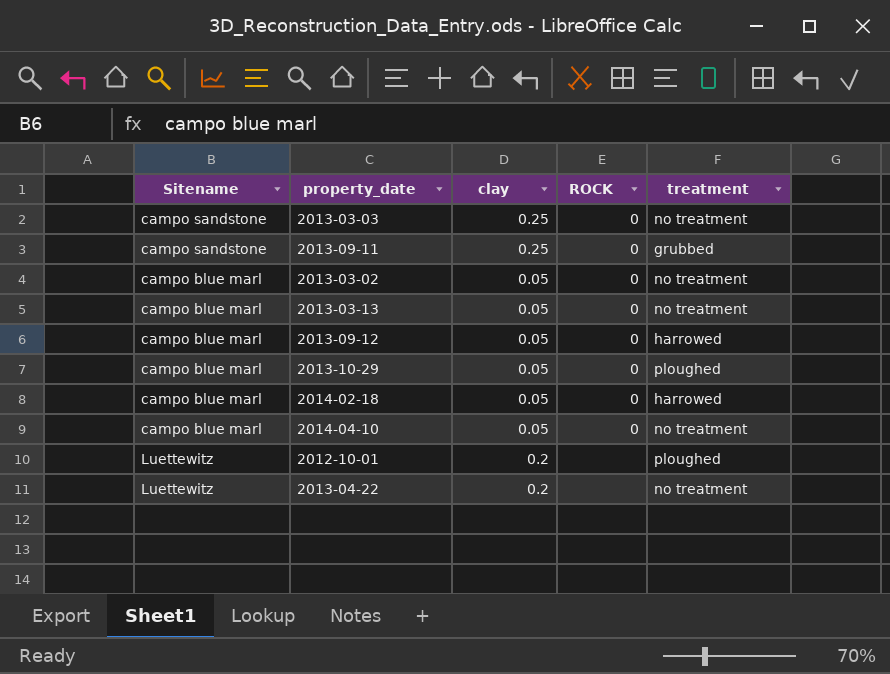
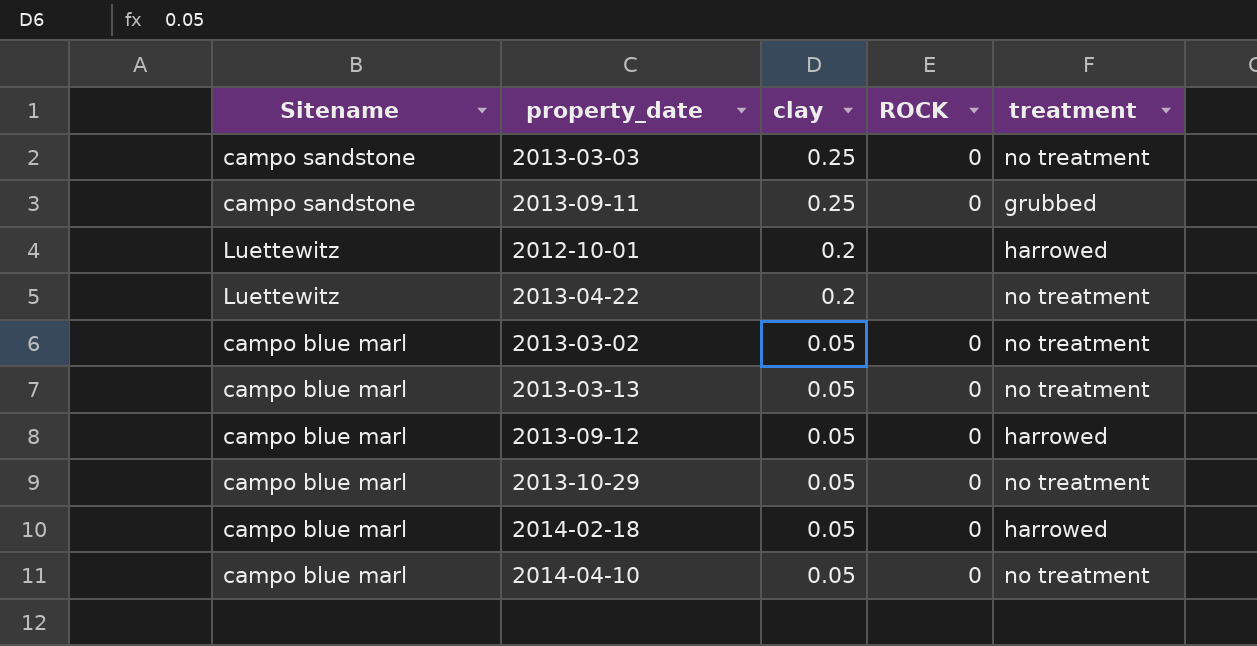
row order: none -> clay descending
2012-10-01 | treatment: ploughed -> harrowed
2013-10-29 | treatment: ploughed -> no treatment

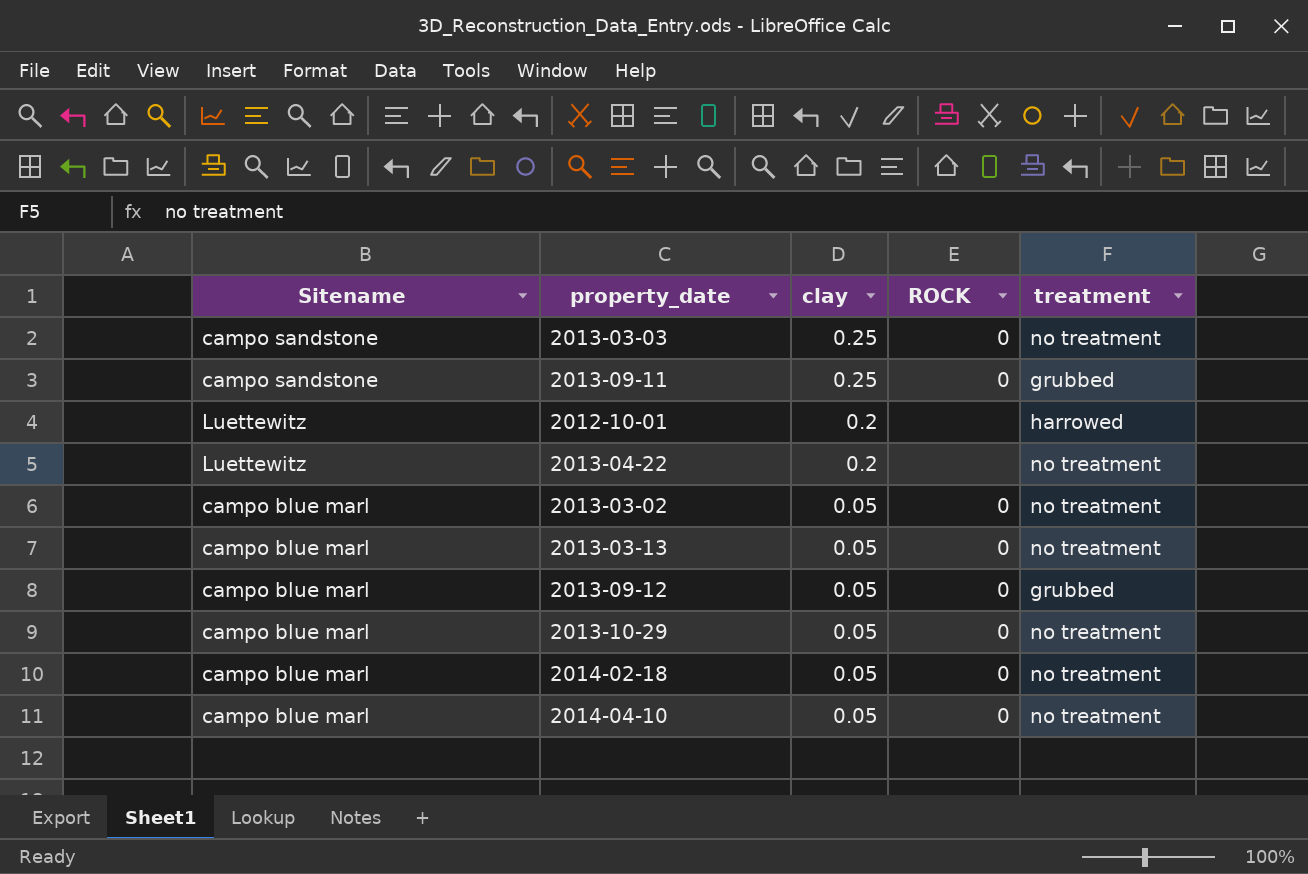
2013-09-12 | treatment: harrowed -> grubbed
2014-02-18 | treatment: harrowed -> no treatment

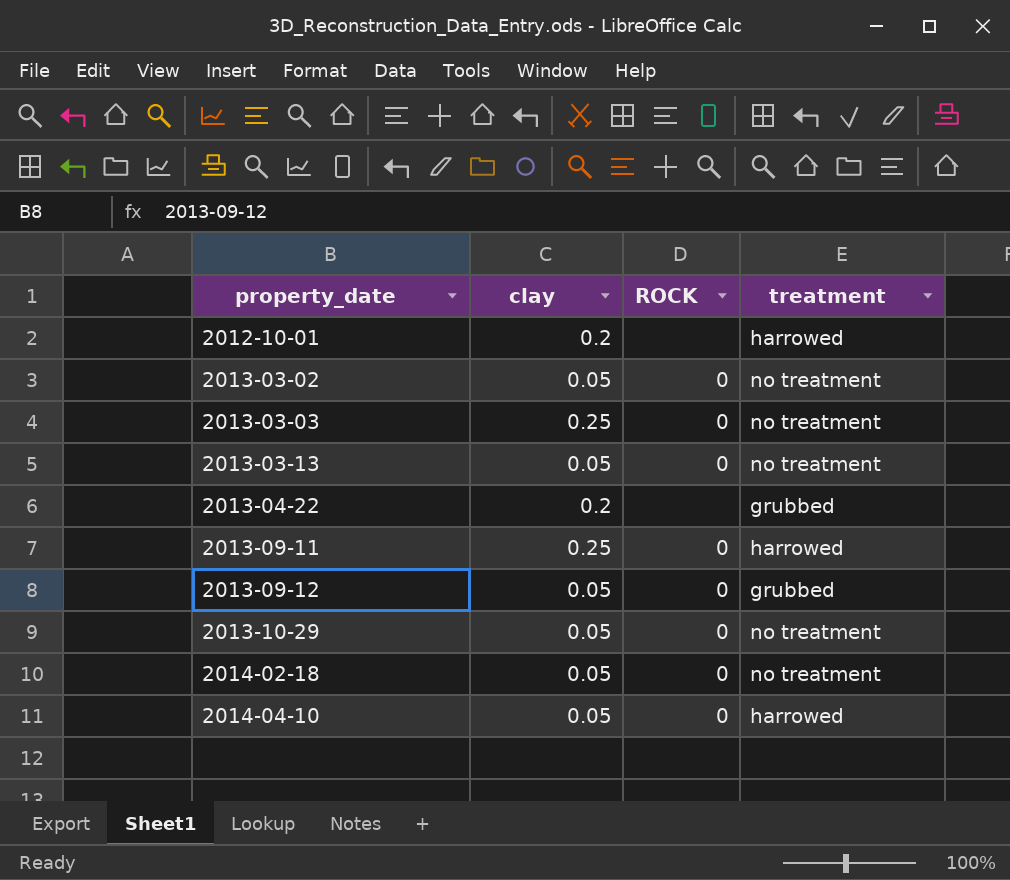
row order: clay descending -> property_date ascending
column Sitename | position: 1 -> none
2013-04-22 | treatment: no treatment -> grubbed
2013-09-11 | treatment: grubbed -> harrowed
2014-04-10 | treatment: no treatment -> harrowed

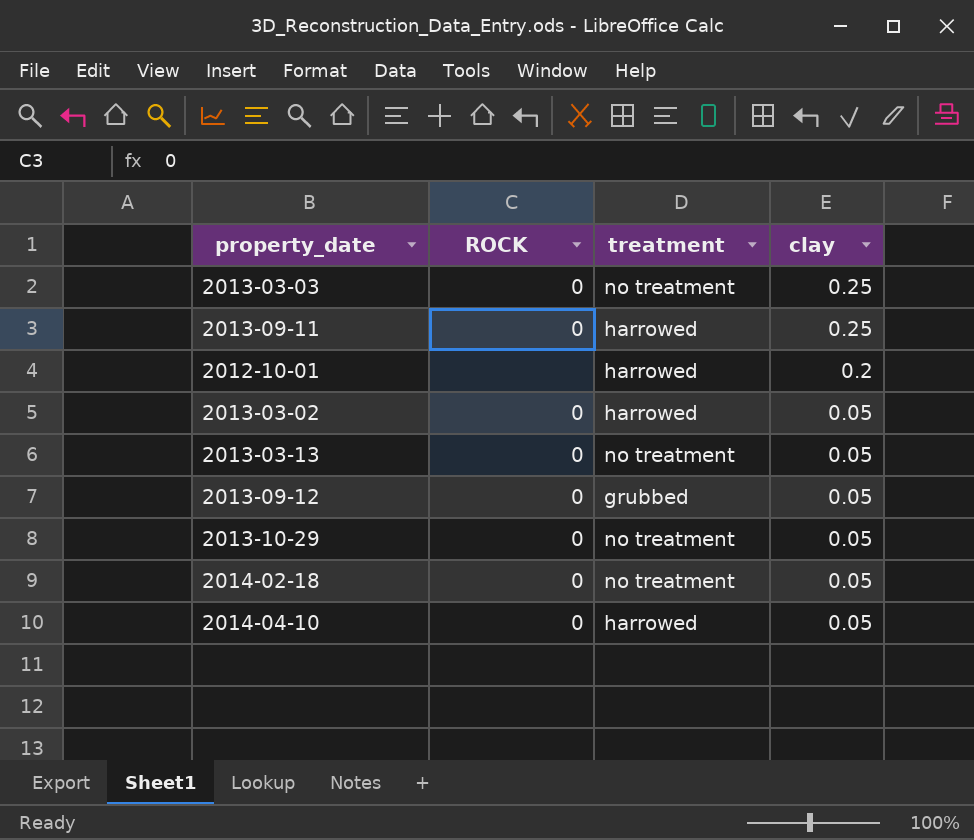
row order: property_date ascending -> clay descending
column clay | position: 2 -> 4
row 2013-04-22: 0.2 | none | grubbed -> none
2013-03-02 | treatment: no treatment -> harrowed

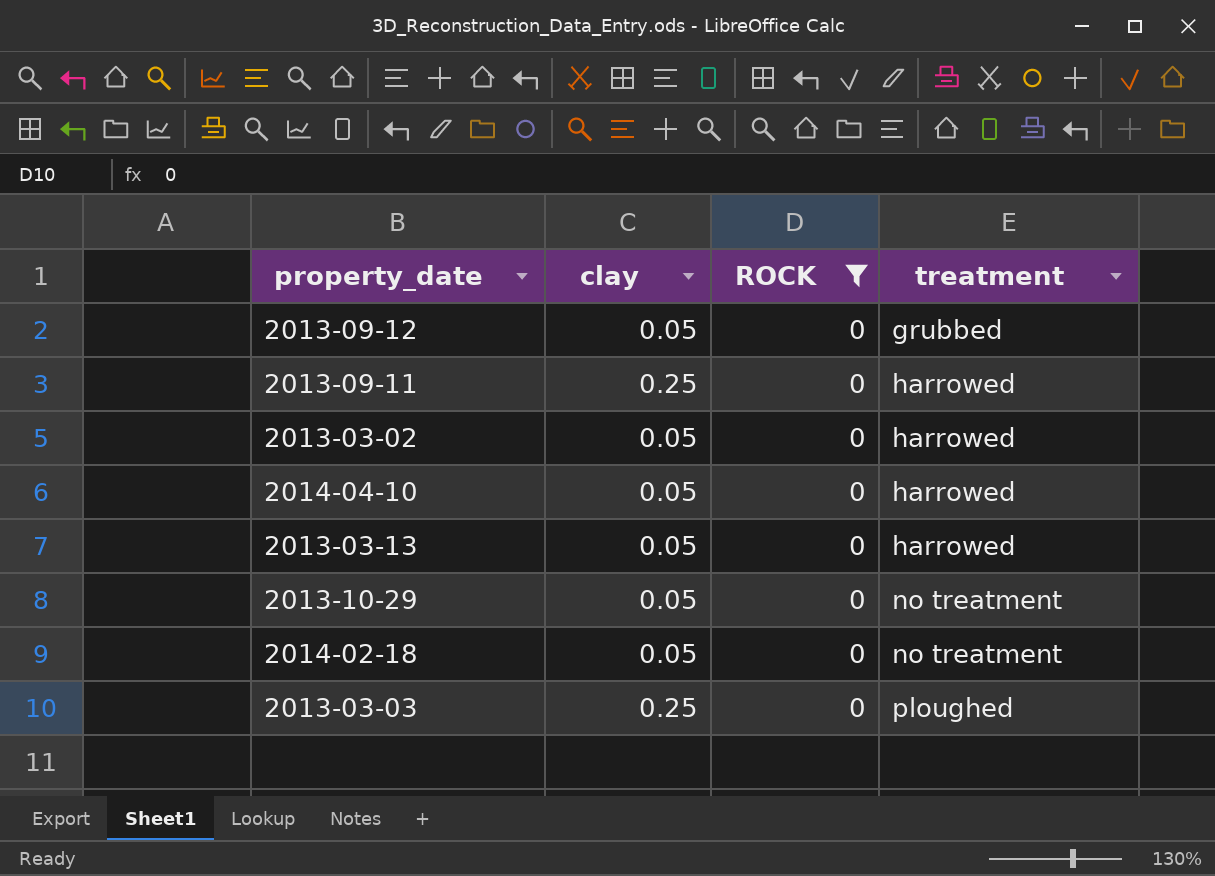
filter: none -> ROCK = 0
row order: clay descending -> treatment ascending
column clay | position: 4 -> 2
2013-03-13 | treatment: no treatment -> harrowed
2013-03-03 | treatment: no treatment -> ploughed

